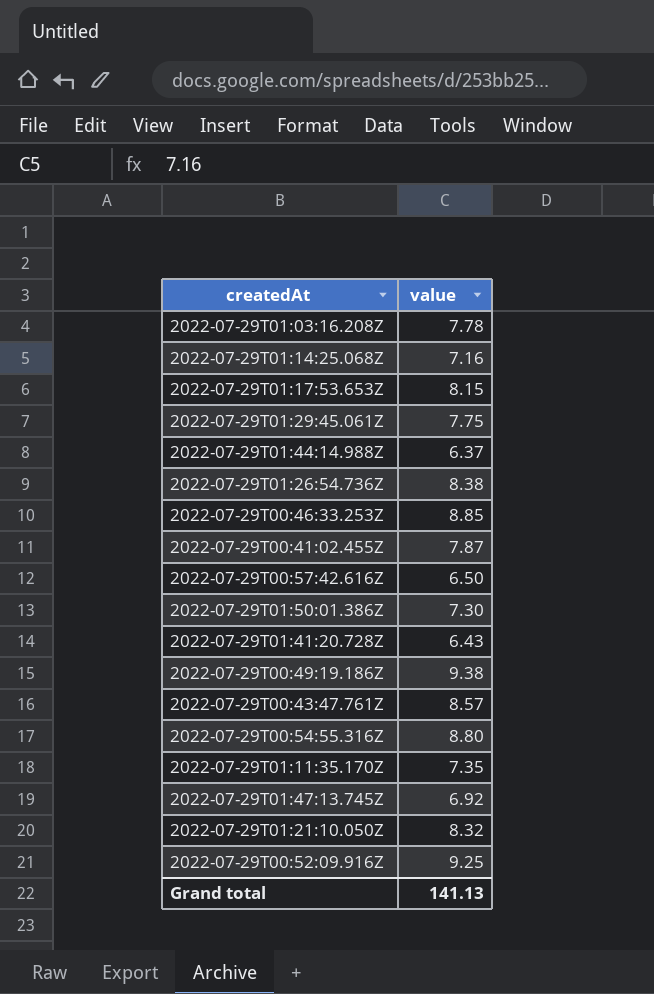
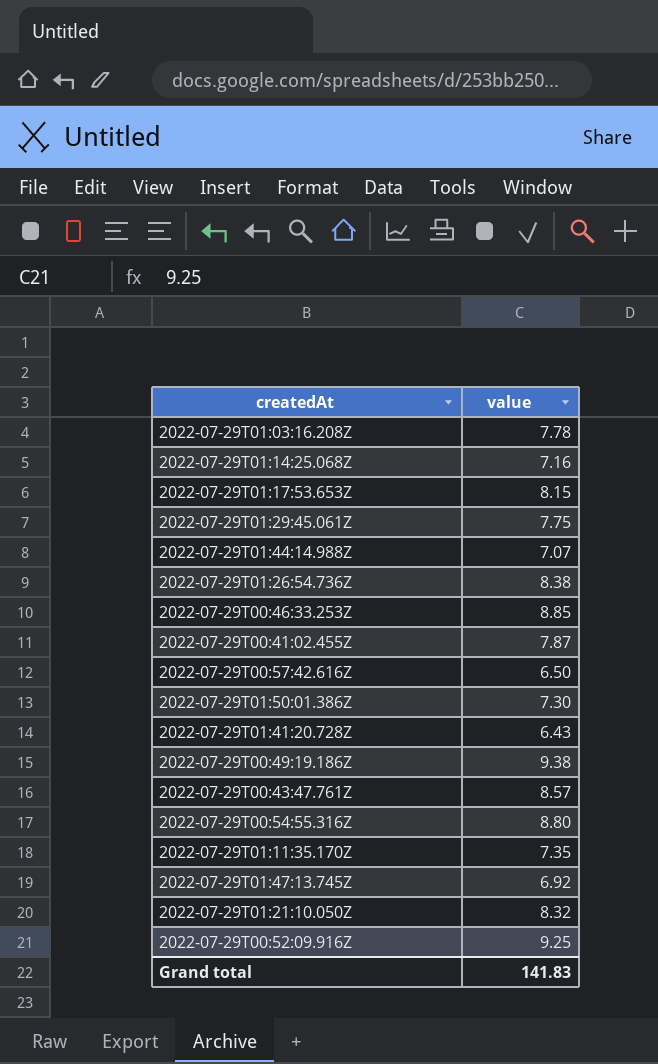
2022-07-29T01:44:14.988Z | value: 6.37 -> 7.07
Grand total | value: 141.13 -> 141.83

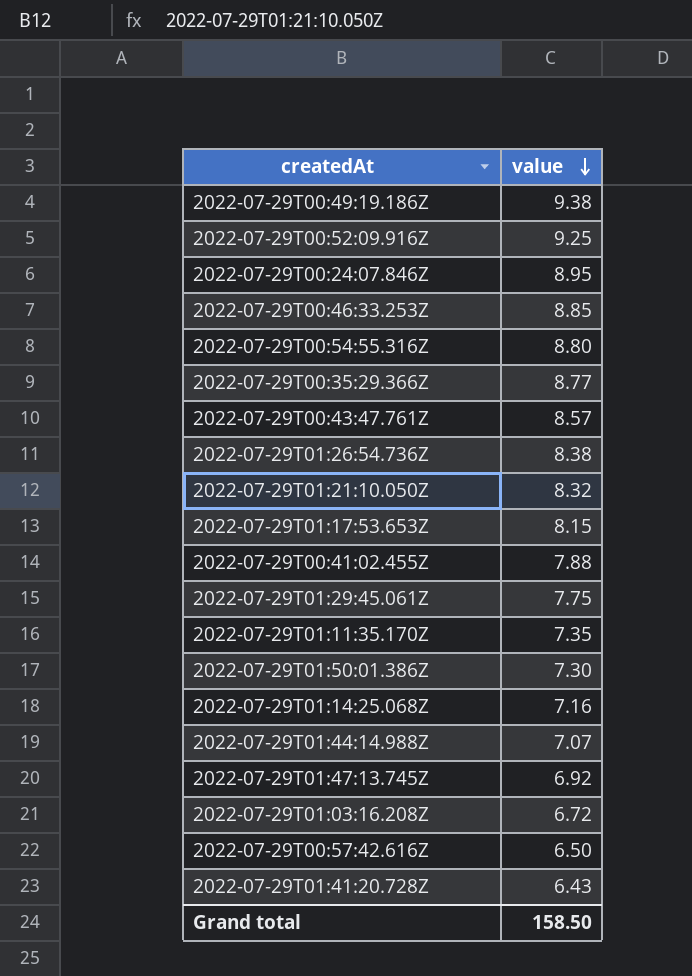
row order: none -> value descending
row 2022-07-29T00:24:07.846Z: none -> 8.95
row 2022-07-29T00:35:29.366Z: none -> 8.77
2022-07-29T00:41:02.455Z | value: 7.87 -> 7.88
2022-07-29T01:03:16.208Z | value: 7.78 -> 6.72
Grand total | value: 141.83 -> 158.50

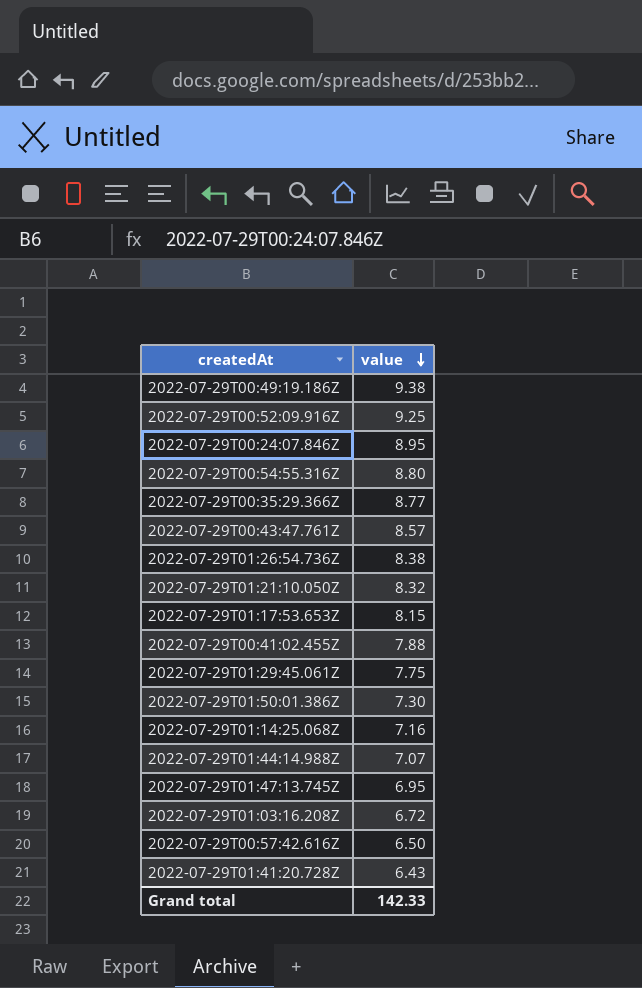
row 2022-07-29T00:46:33.253Z: 8.85 -> none
row 2022-07-29T01:11:35.170Z: 7.35 -> none
2022-07-29T01:47:13.745Z | value: 6.92 -> 6.95
Grand total | value: 158.50 -> 142.33

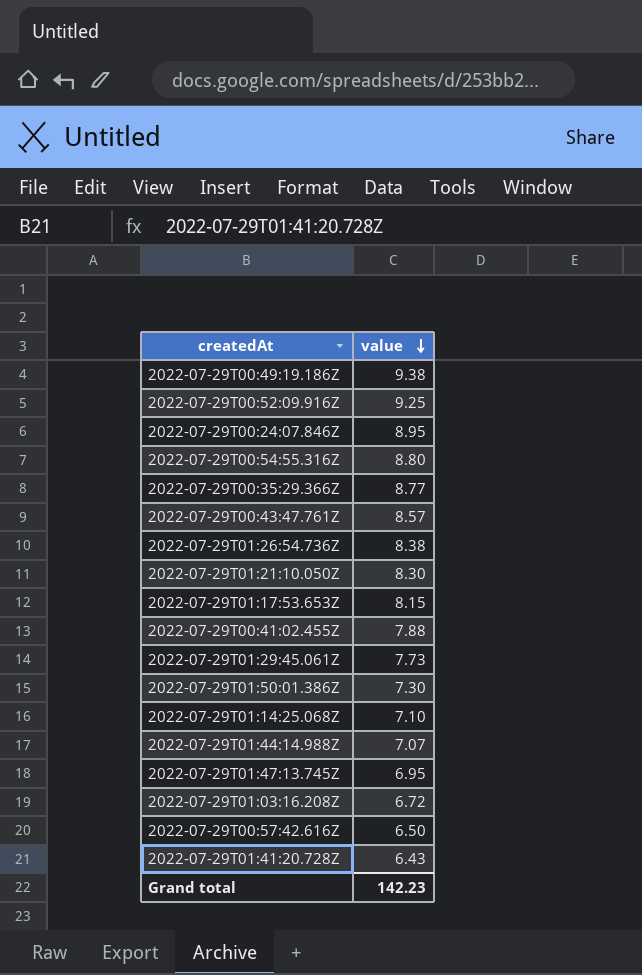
2022-07-29T01:21:10.050Z | value: 8.32 -> 8.30
2022-07-29T01:29:45.061Z | value: 7.75 -> 7.73
2022-07-29T01:14:25.068Z | value: 7.16 -> 7.10
Grand total | value: 142.33 -> 142.23

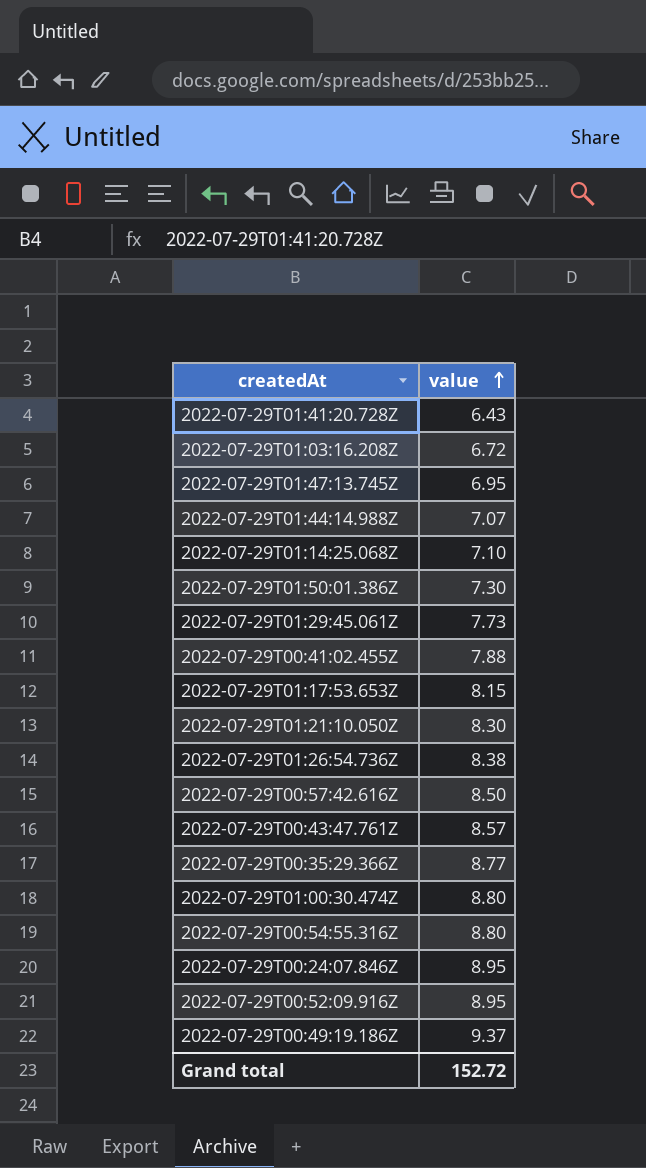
row order: value descending -> value ascending
2022-07-29T00:57:42.616Z | value: 6.50 -> 8.50
row 2022-07-29T01:00:30.474Z: none -> 8.80
2022-07-29T00:52:09.916Z | value: 9.25 -> 8.95
2022-07-29T00:49:19.186Z | value: 9.38 -> 9.37
Grand total | value: 142.23 -> 152.72

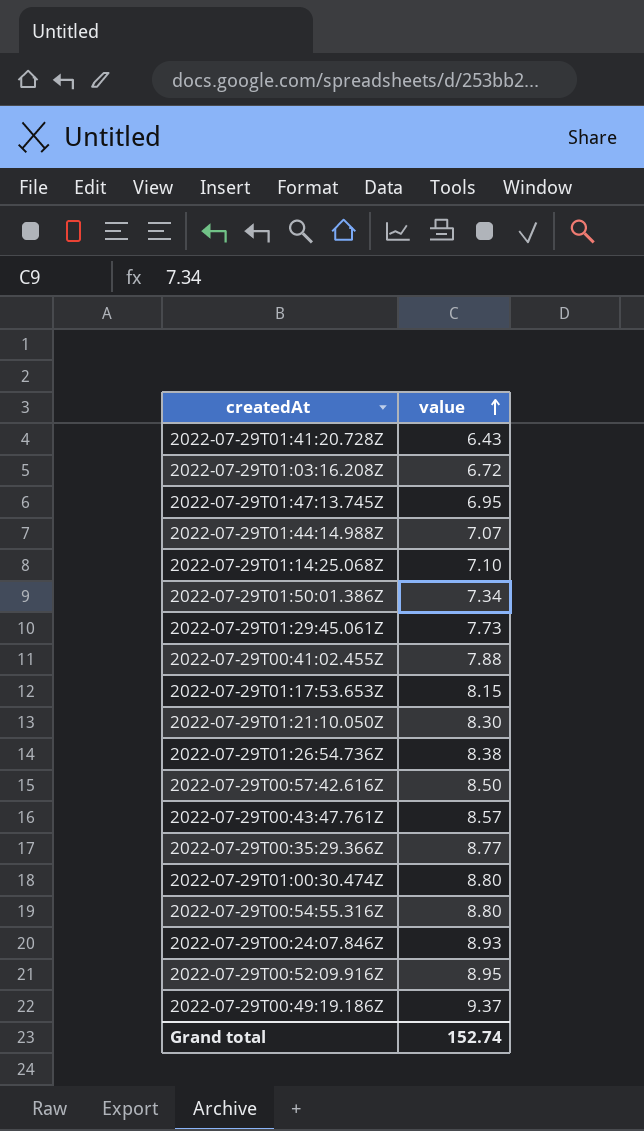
2022-07-29T01:50:01.386Z | value: 7.30 -> 7.34
2022-07-29T00:24:07.846Z | value: 8.95 -> 8.93
Grand total | value: 152.72 -> 152.74

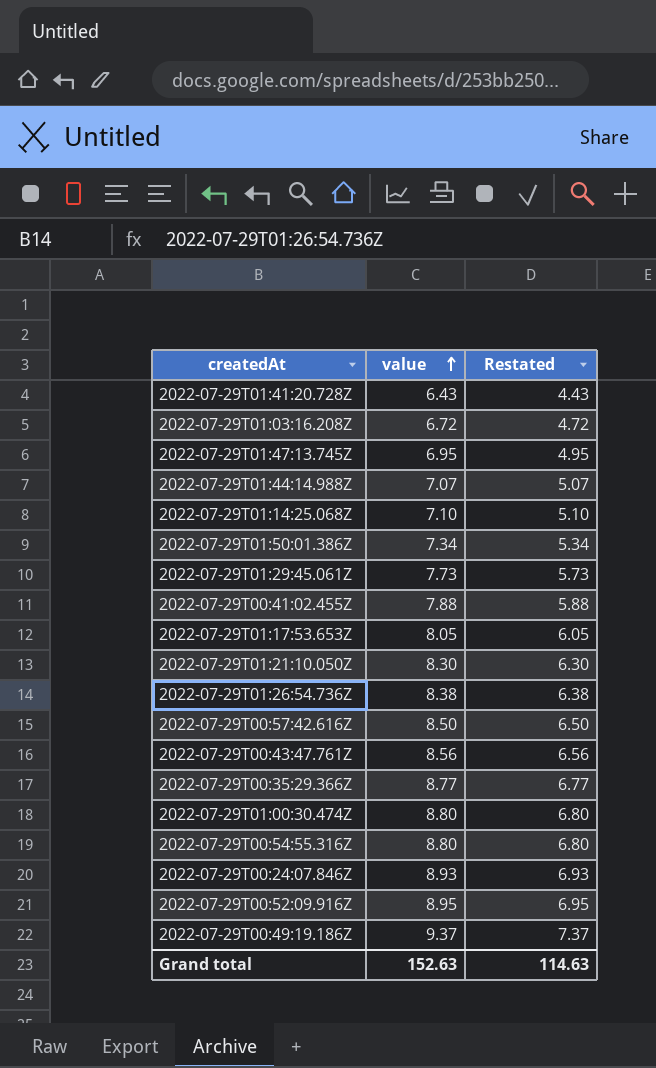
column Restated | formula: none -> [value] - 2
2022-07-29T01:17:53.653Z | value: 8.15 -> 8.05
2022-07-29T00:43:47.761Z | value: 8.57 -> 8.56
Grand total | value: 152.74 -> 152.63

